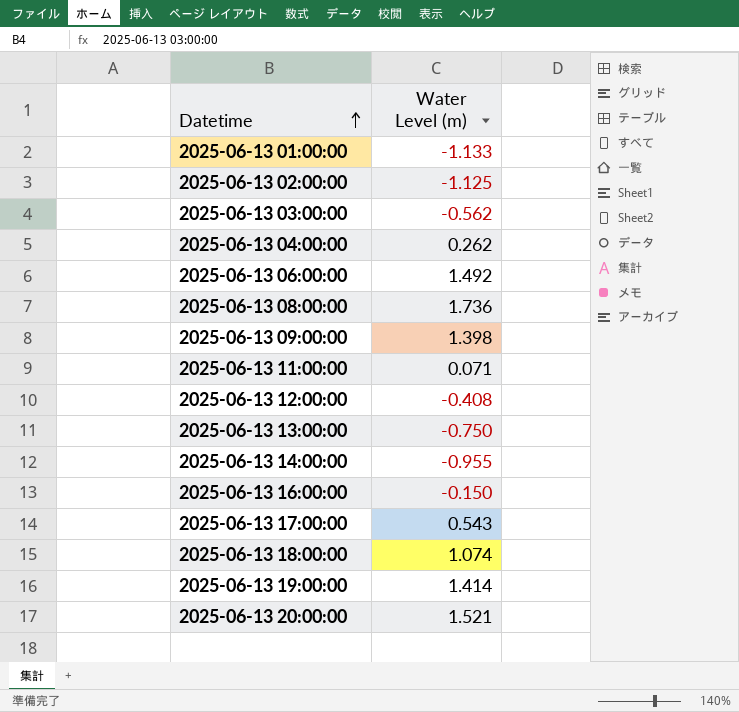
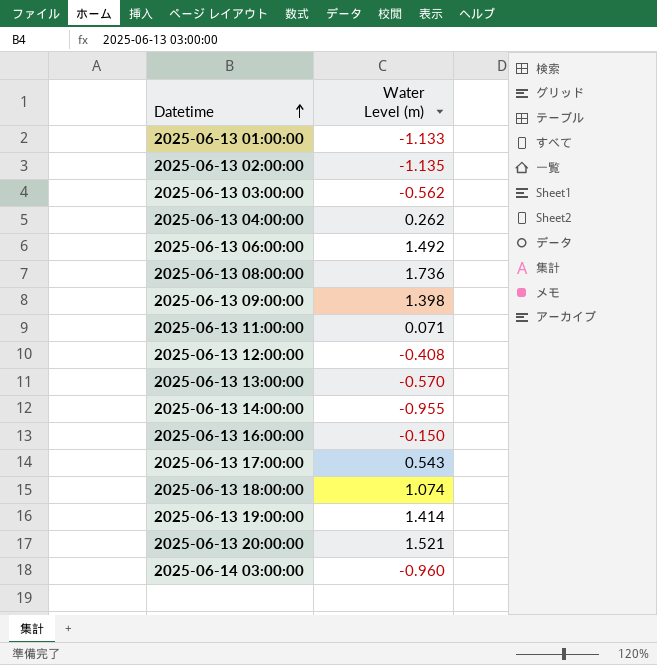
2025-06-13 02:00:00 | Water Level (m): -1.125 -> -1.135
2025-06-13 13:00:00 | Water Level (m): -0.750 -> -0.570
row 2025-06-14 03:00:00: none -> -0.960

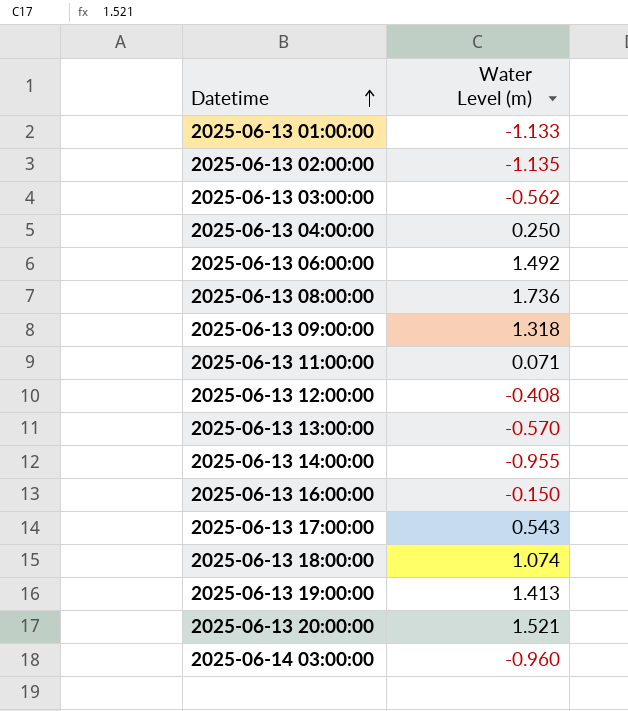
2025-06-13 04:00:00 | Water Level (m): 0.262 -> 0.250
2025-06-13 09:00:00 | Water Level (m): 1.398 -> 1.318
2025-06-13 19:00:00 | Water Level (m): 1.414 -> 1.413

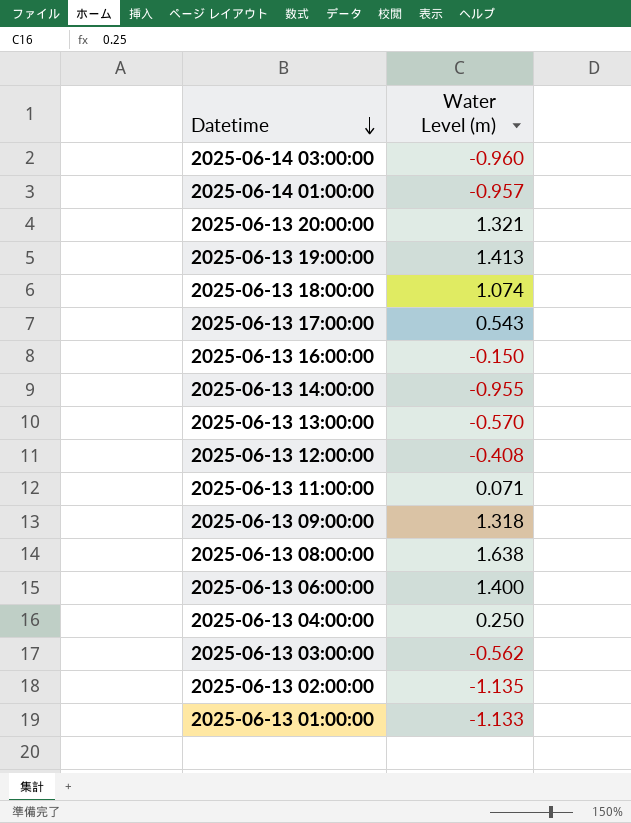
row order: Datetime ascending -> Datetime descending
row 2025-06-14 01:00:00: none -> -0.957
2025-06-13 20:00:00 | Water Level (m): 1.521 -> 1.321
2025-06-13 08:00:00 | Water Level (m): 1.736 -> 1.638
2025-06-13 06:00:00 | Water Level (m): 1.492 -> 1.400

